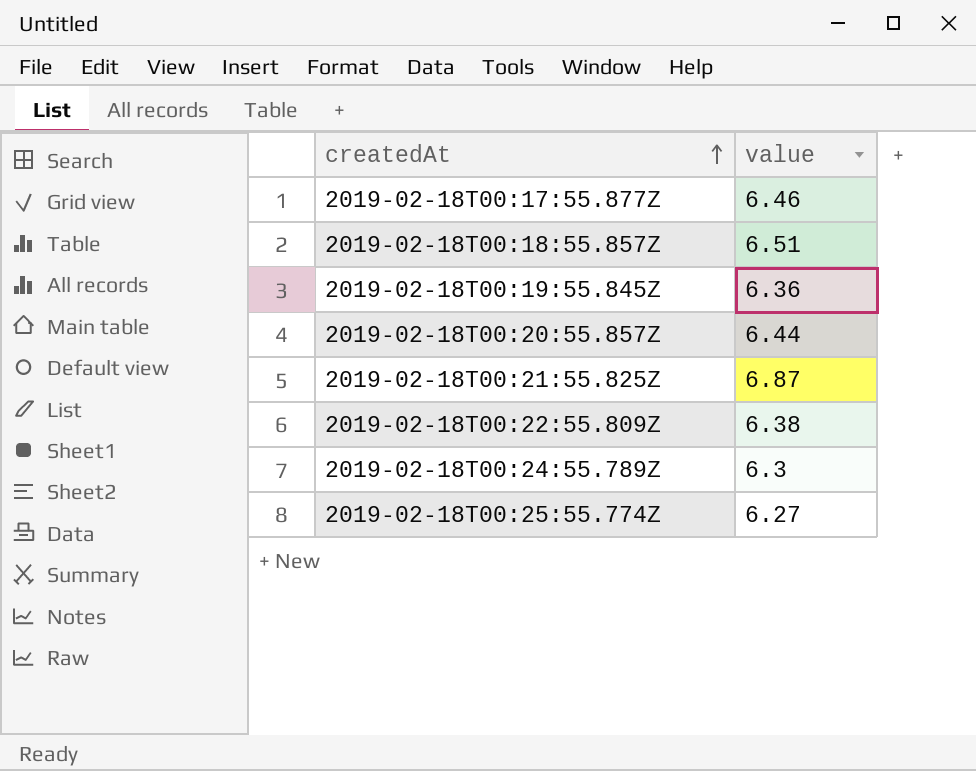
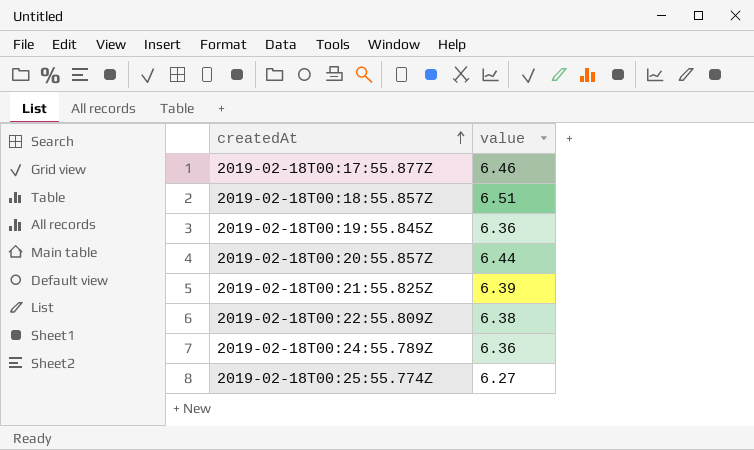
2019-02-18T00:21:55.825Z | value: 6.87 -> 6.39
2019-02-18T00:24:55.789Z | value: 6.3 -> 6.36

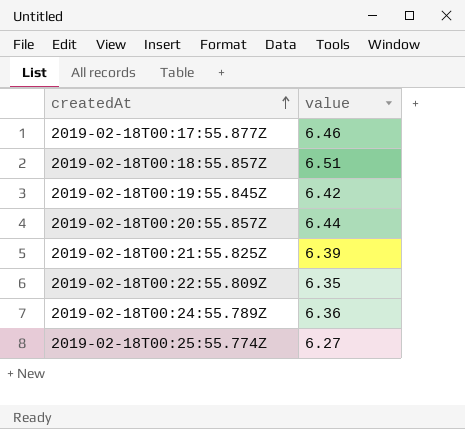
2019-02-18T00:19:55.845Z | value: 6.36 -> 6.42
2019-02-18T00:22:55.809Z | value: 6.38 -> 6.35

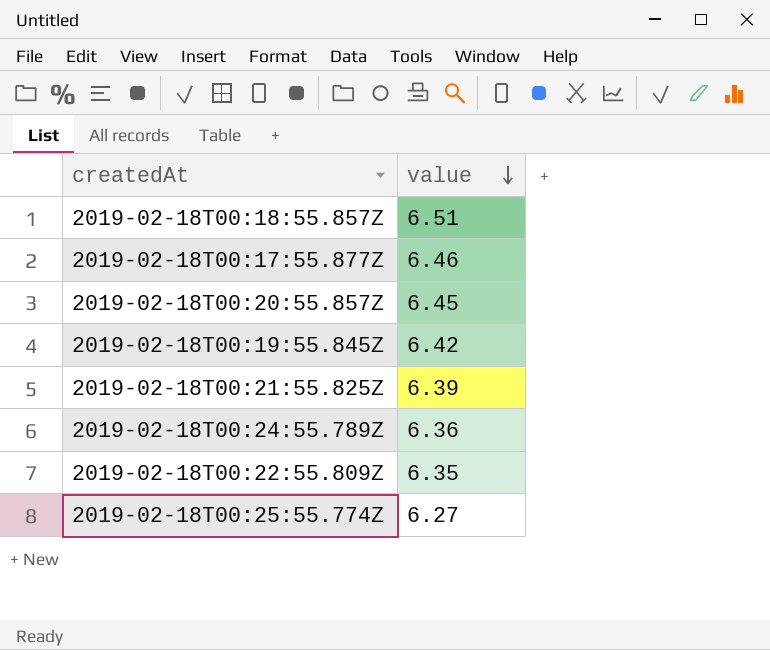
row order: createdAt ascending -> value descending
2019-02-18T00:20:55.857Z | value: 6.44 -> 6.45

